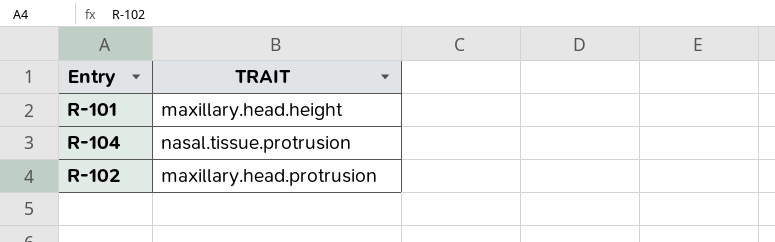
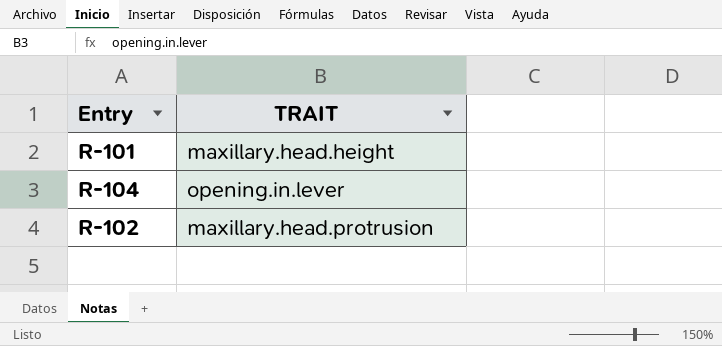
R-104 | TRAIT: nasal.tissue.protrusion -> opening.in.lever

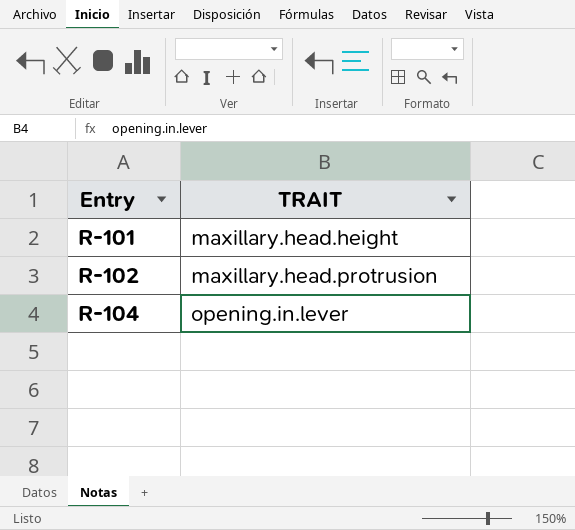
row order: none -> Entry ascending

